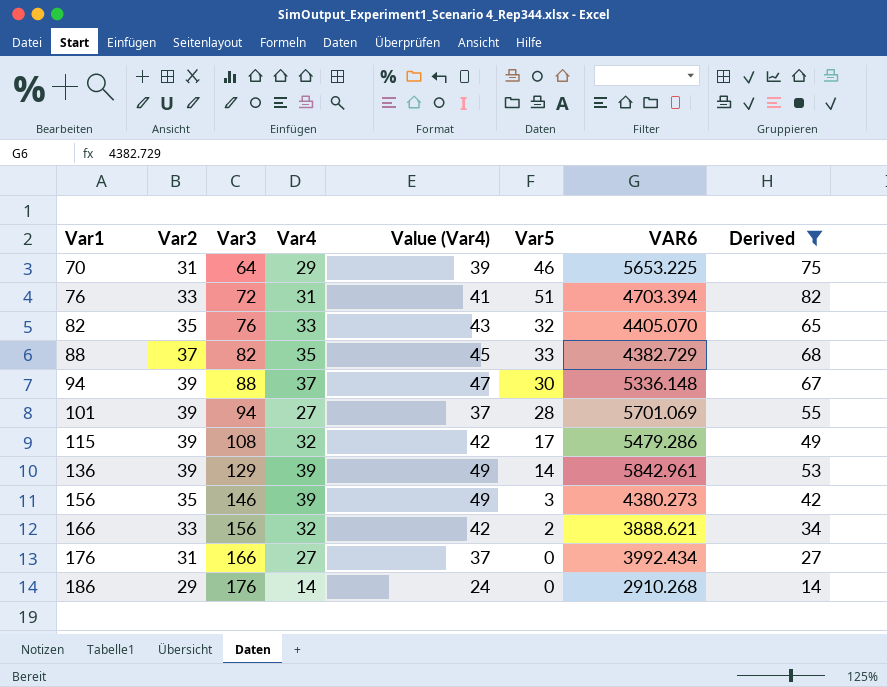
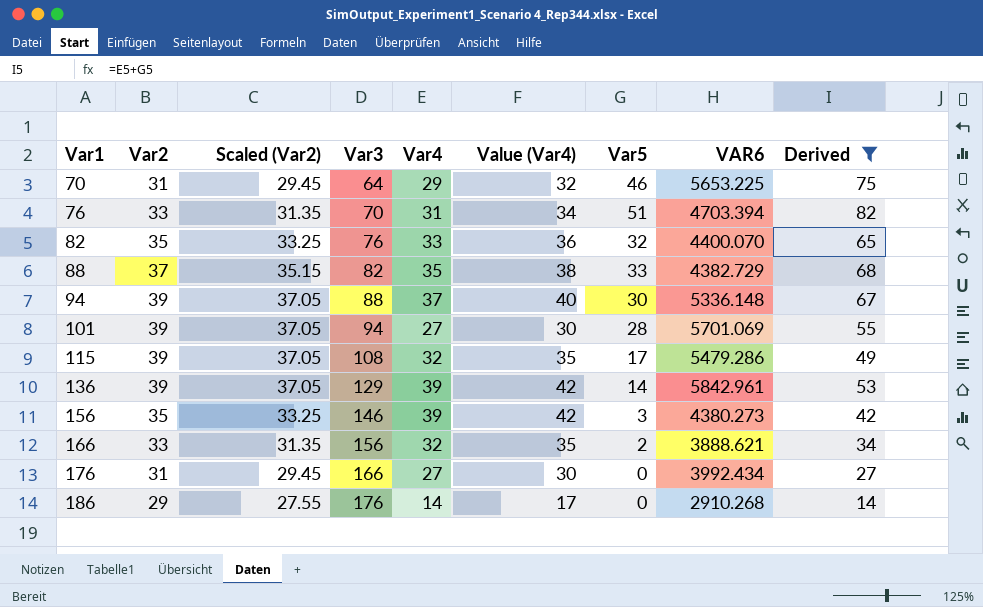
column Scaled (Var2) | formula: none -> [Var2] * 0.95
column Value (Var4) | formula: [Var4] + 10 -> [Var4] + 3
76 | Var3: 72 -> 70
82 | VAR6: 4405.070 -> 4400.070

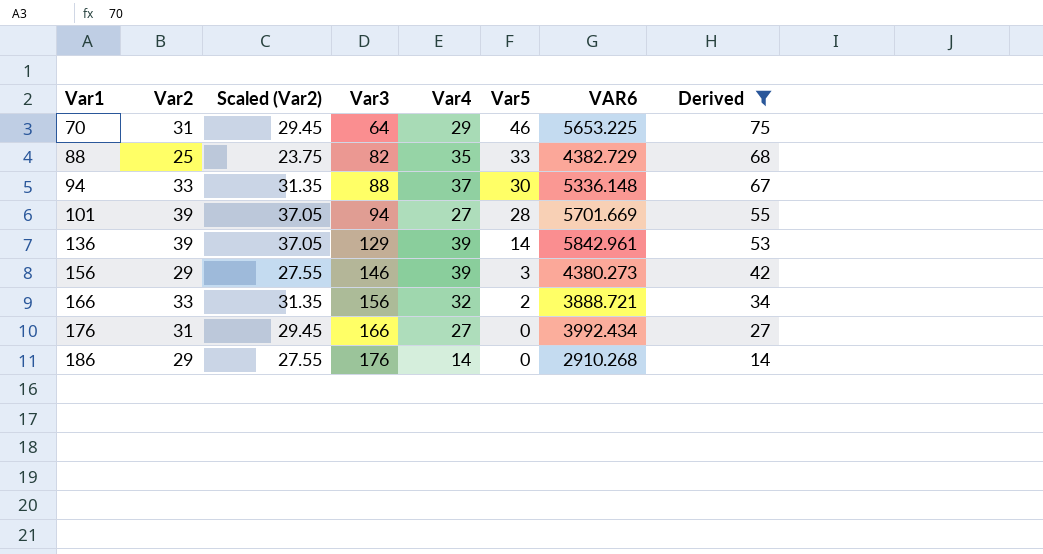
column Value (Var4) | formula: [Var4] + 3 -> none
row 76: 33 | 31.35 | 70 | 31 | 34 | 51 | 4703.394 | 82 -> none
row 82: 35 | 33.25 | 76 | 33 | 36 | 32 | 4400.070 | 65 -> none
row 115: 39 | 37.05 | 108 | 32 | 35 | 17 | 5479.286 | 49 -> none
88 | Var2: 37 -> 25
88 | Scaled (Var2): 35.15 -> 23.75
94 | Var2: 39 -> 33
94 | Scaled (Var2): 37.05 -> 31.35
101 | VAR6: 5701.069 -> 5701.669
156 | Var2: 35 -> 29
156 | Scaled (Var2): 33.25 -> 27.55
166 | VAR6: 3888.621 -> 3888.721

